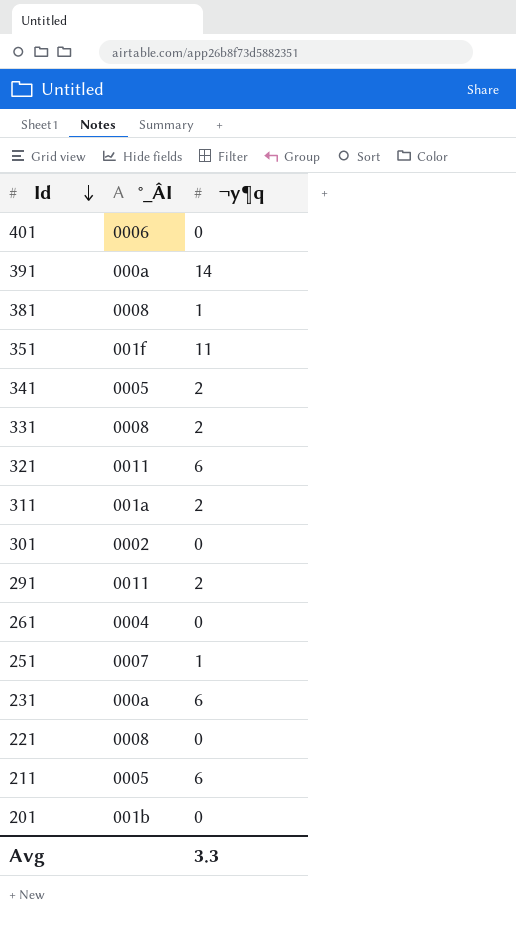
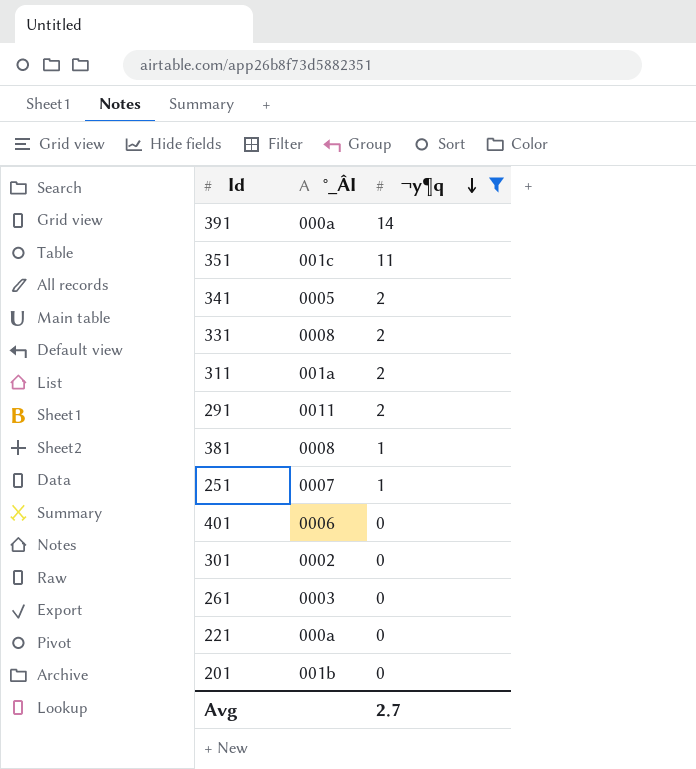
filter: none -> ¬y¶q != 6
row order: Id descending -> ¬y¶q descending
351 | °_ÂI: 001f -> 001c
261 | °_ÂI: 0004 -> 0003
221 | °_ÂI: 0008 -> 000a
Avg | ¬y¶q: 3.3 -> 2.7

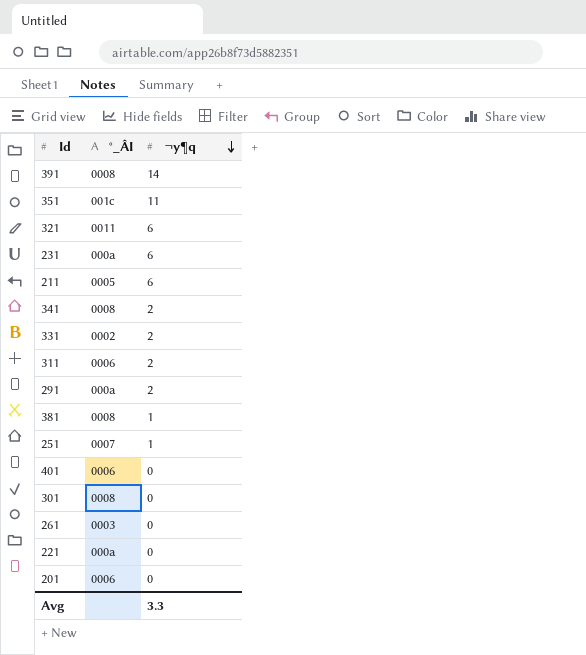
filter: ¬y¶q != 6 -> none
391 | °_ÂI: 000a -> 0008
341 | °_ÂI: 0005 -> 0008
331 | °_ÂI: 0008 -> 0002
311 | °_ÂI: 001a -> 0006
291 | °_ÂI: 0011 -> 000a
301 | °_ÂI: 0002 -> 0008
201 | °_ÂI: 001b -> 0006
Avg | ¬y¶q: 2.7 -> 3.3

